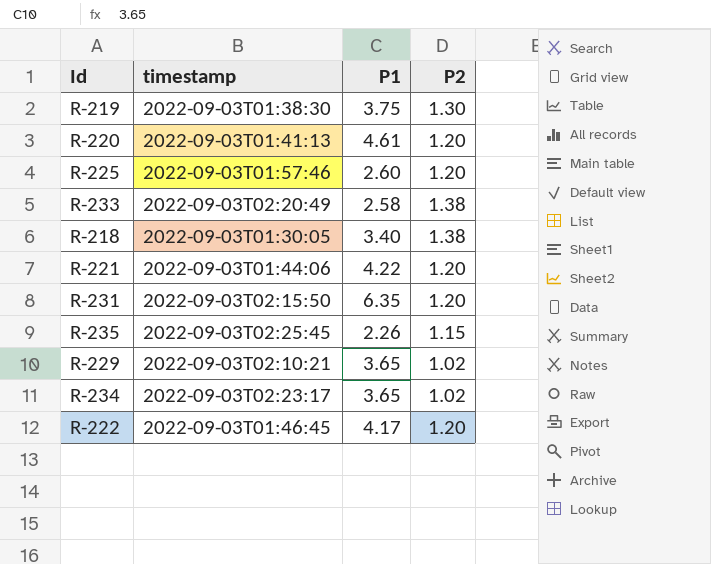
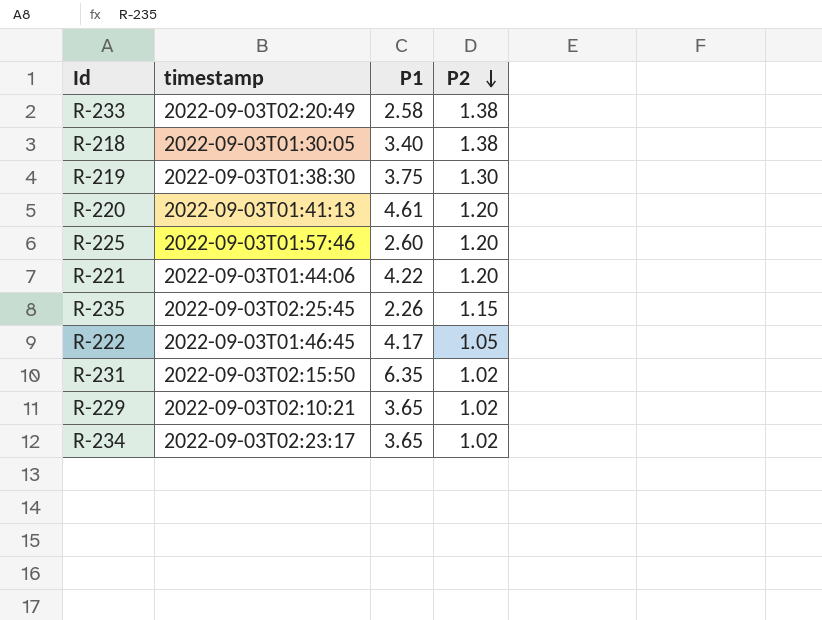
row order: none -> P2 descending
R-222 | P2: 1.20 -> 1.05
R-231 | P2: 1.20 -> 1.02

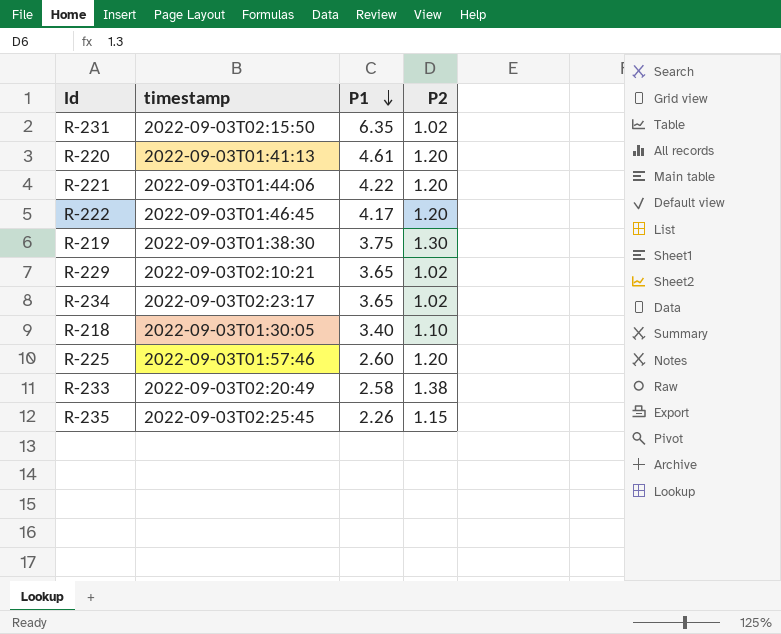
row order: P2 descending -> P1 descending
R-222 | P2: 1.05 -> 1.20
R-218 | P2: 1.38 -> 1.10

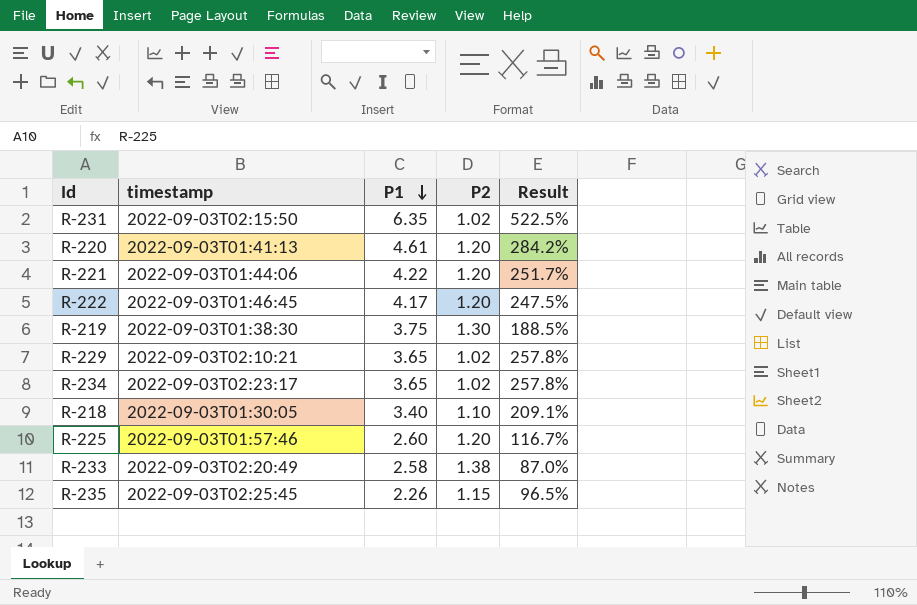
column Result | formula: none -> ([P1] - [P2]) / [P2]

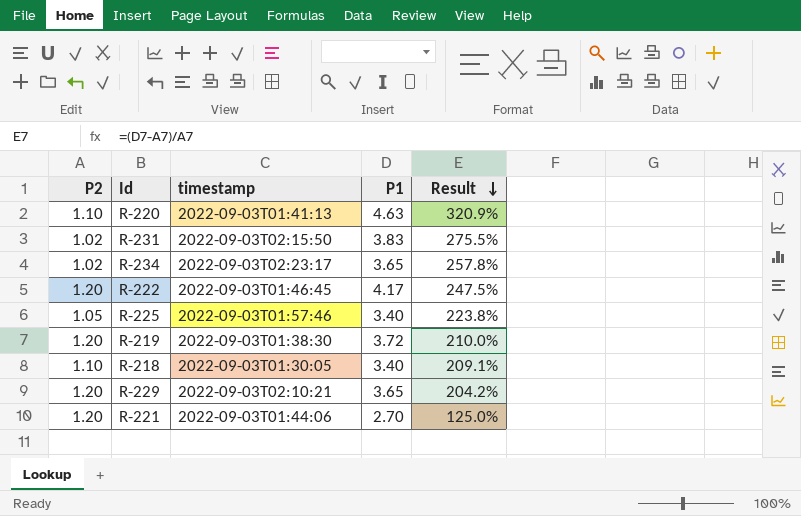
row order: P1 descending -> Result descending
column P2 | position: 4 -> 1
row R-233: 2022-09-03T02:20:49 | 2.58 | 1.38 | 87.0% -> none
row R-235: 2022-09-03T02:25:45 | 2.26 | 1.15 | 96.5% -> none
R-220 | P2: 1.20 -> 1.10
R-220 | P1: 4.61 -> 4.63
R-220 | Result: 284.2% -> 320.9%
R-231 | P1: 6.35 -> 3.83
R-231 | Result: 522.5% -> 275.5%
R-225 | P2: 1.20 -> 1.05
R-225 | P1: 2.60 -> 3.40
R-225 | Result: 116.7% -> 223.8%
R-219 | P2: 1.30 -> 1.20
R-219 | P1: 3.75 -> 3.72
R-219 | Result: 188.5% -> 210.0%
R-229 | P2: 1.02 -> 1.20
R-229 | Result: 257.8% -> 204.2%
R-221 | P1: 4.22 -> 2.70
R-221 | Result: 251.7% -> 125.0%

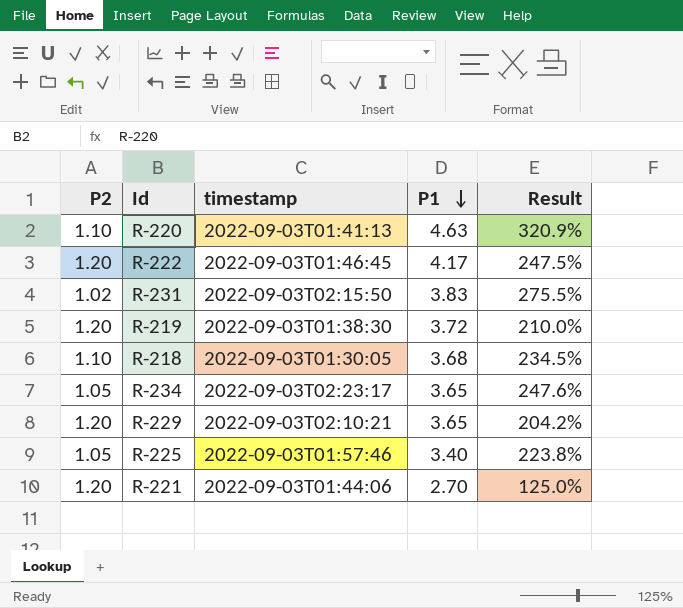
row order: Result descending -> P1 descending
R-218 | P1: 3.40 -> 3.68
R-218 | Result: 209.1% -> 234.5%
R-234 | P2: 1.02 -> 1.05
R-234 | Result: 257.8% -> 247.6%

